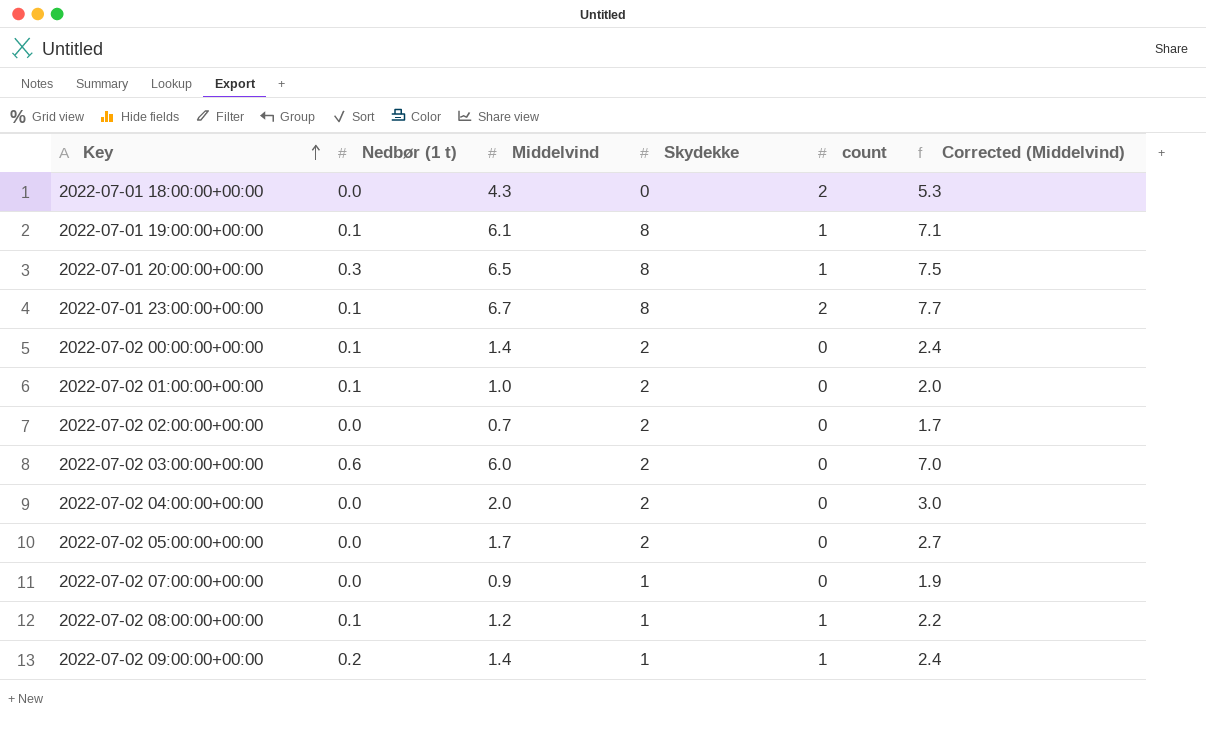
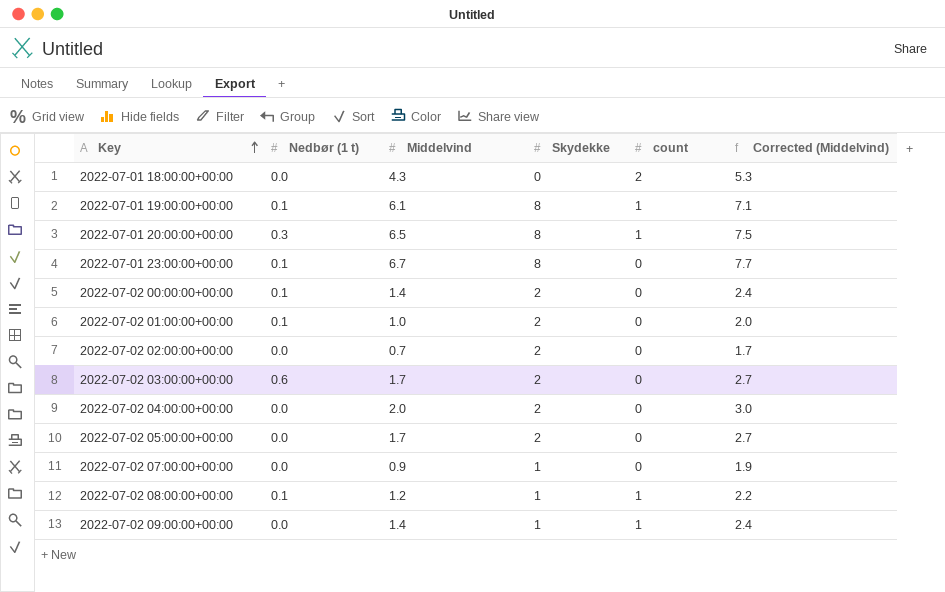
2022-07-01 23:00:00+00:00 | count: 2 -> 0
2022-07-02 03:00:00+00:00 | Middelvind: 6.0 -> 1.7
2022-07-02 03:00:00+00:00 | Corrected (Middelvind): 7.0 -> 2.7
2022-07-02 09:00:00+00:00 | Nedbør (1 t): 0.2 -> 0.0

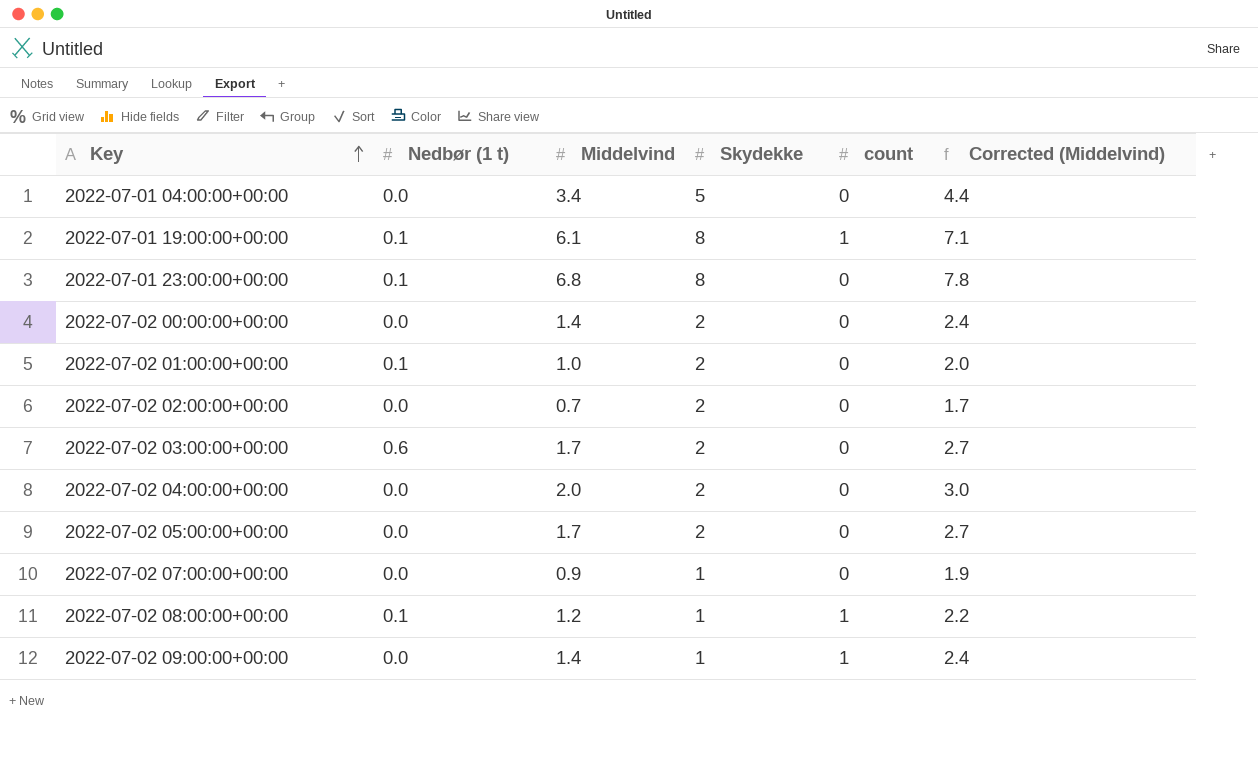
row 2022-07-01 18:00:00+00:00: 0.0 | 4.3 | 0 | 2 | 5.3 -> none
row 2022-07-01 20:00:00+00:00: 0.3 | 6.5 | 8 | 1 | 7.5 -> none
row 2022-07-01 04:00:00+00:00: none -> 0.0 | 3.4 | 5 | 0 | 4.4
2022-07-01 23:00:00+00:00 | Middelvind: 6.7 -> 6.8
2022-07-01 23:00:00+00:00 | Corrected (Middelvind): 7.7 -> 7.8
2022-07-02 00:00:00+00:00 | Nedbør (1 t): 0.1 -> 0.0

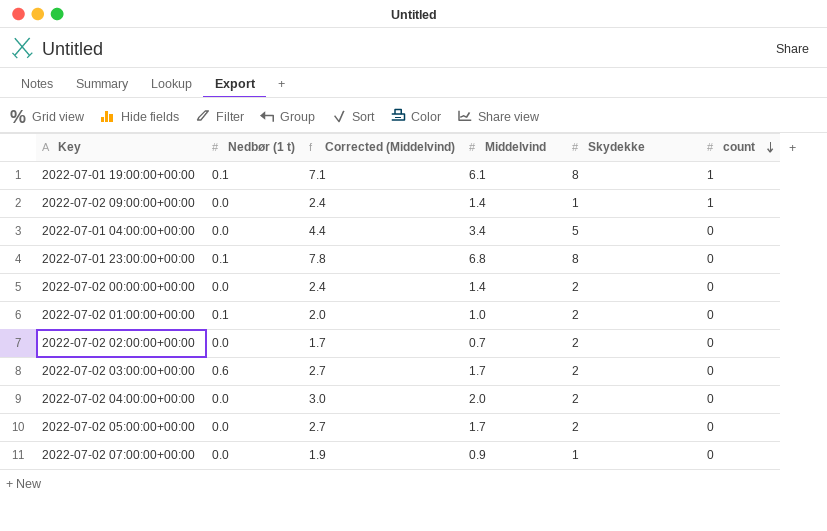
row order: Key ascending -> count descending
column Corrected (Middelvind) | position: 6 -> 3
row 2022-07-02 08:00:00+00:00: 0.1 | 1.2 | 1 | 1 | 2.2 -> none

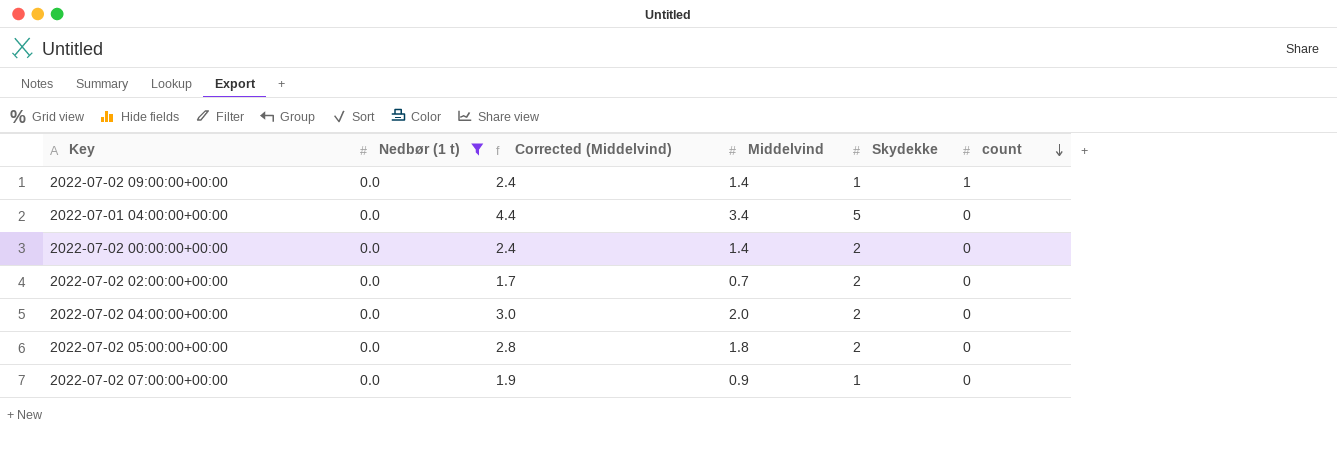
filter: none -> Nedbør (1 t) = 0.0
2022-07-02 05:00:00+00:00 | Corrected (Middelvind): 2.7 -> 2.8
2022-07-02 05:00:00+00:00 | Middelvind: 1.7 -> 1.8

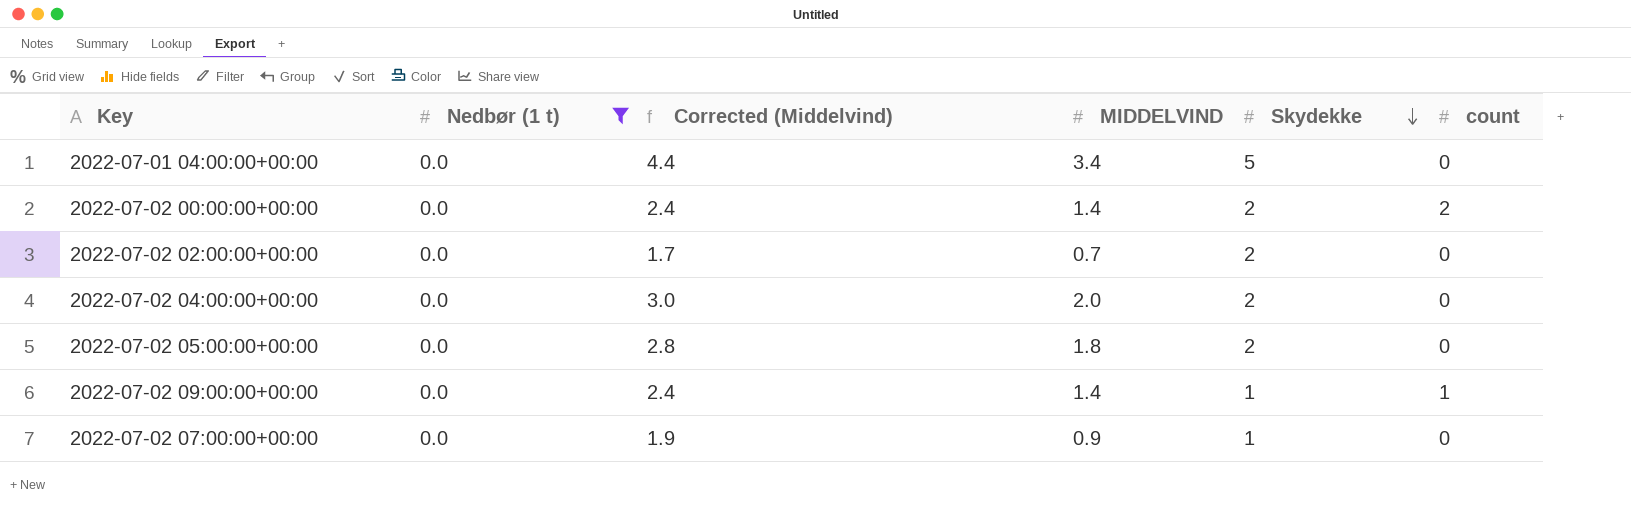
row order: count descending -> Skydekke descending
column name: Middelvind -> MIDDELVIND
2022-07-02 00:00:00+00:00 | count: 0 -> 2

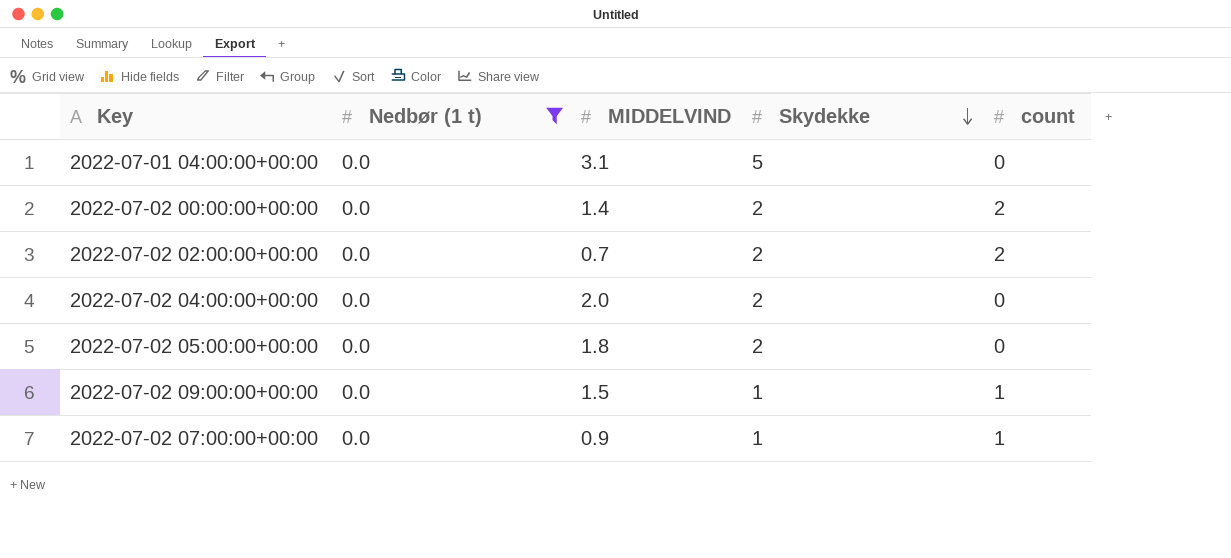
column Corrected (Middelvind) | formula: [MIDDELVIND] + 1 -> none
2022-07-01 04:00:00+00:00 | MIDDELVIND: 3.4 -> 3.1
2022-07-02 02:00:00+00:00 | count: 0 -> 2
2022-07-02 09:00:00+00:00 | MIDDELVIND: 1.4 -> 1.5
2022-07-02 07:00:00+00:00 | count: 0 -> 1

